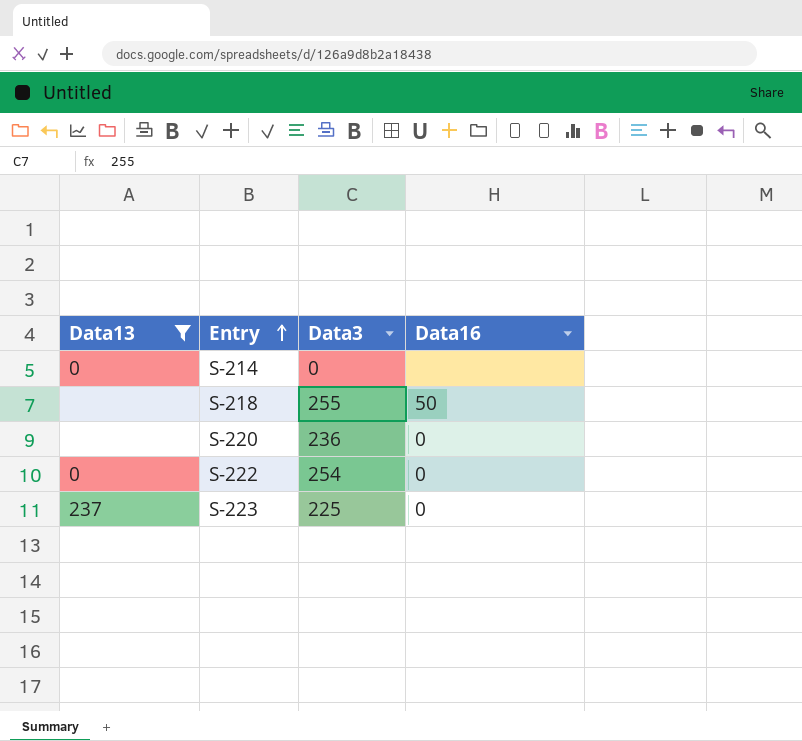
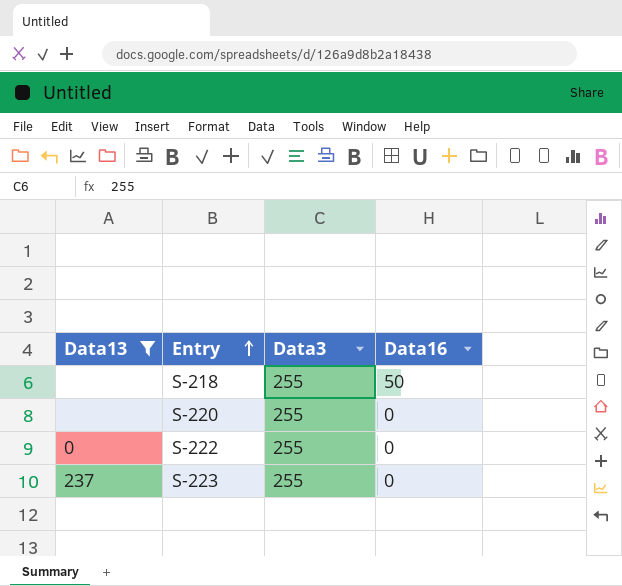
row S-214: 0 | 0 | none -> none
S-220 | Data3: 236 -> 255
S-222 | Data3: 254 -> 255
S-223 | Data3: 225 -> 255

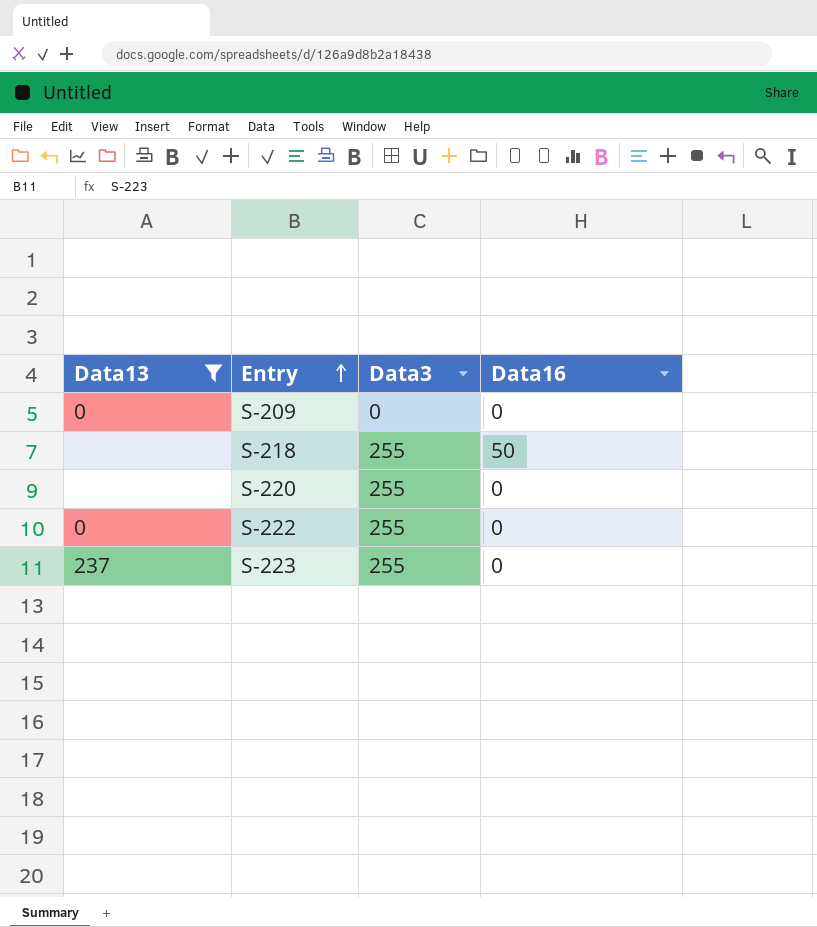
row S-209: none -> 0 | 0 | 0

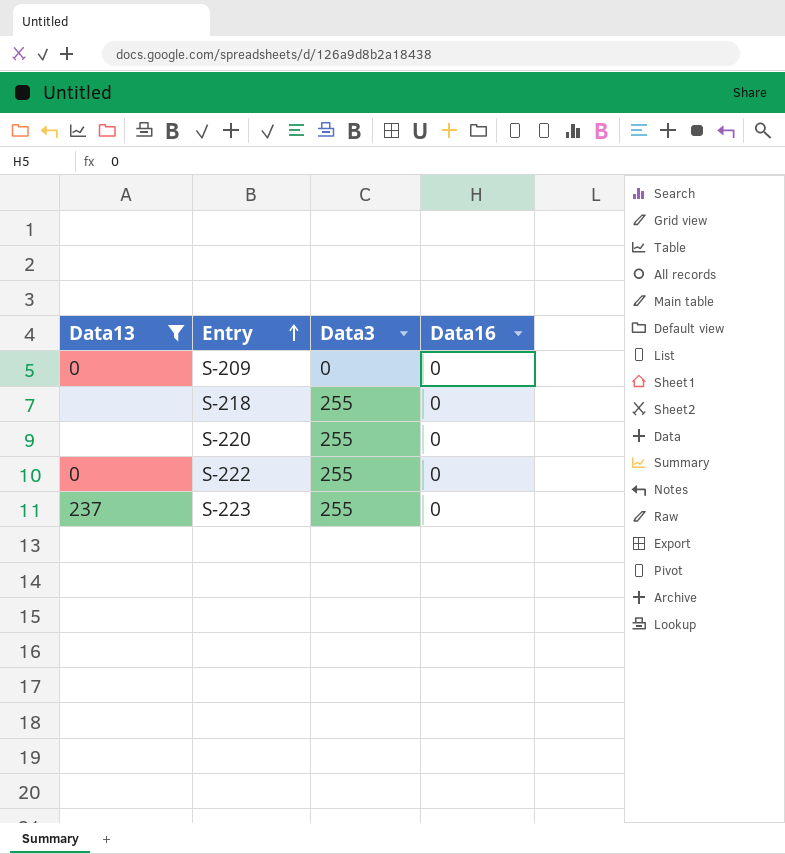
S-218 | Data16: 50 -> 0

